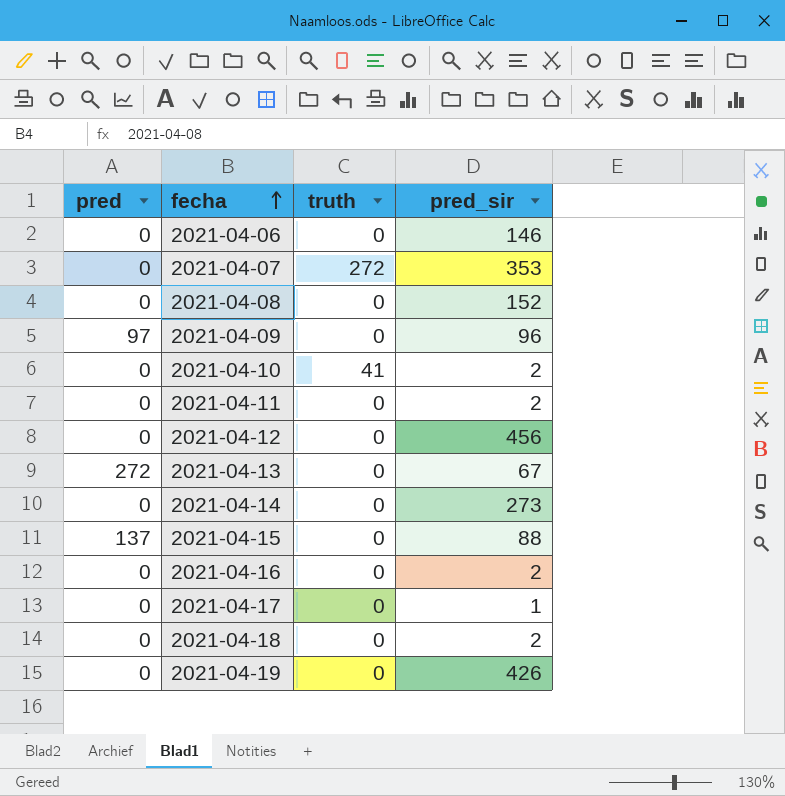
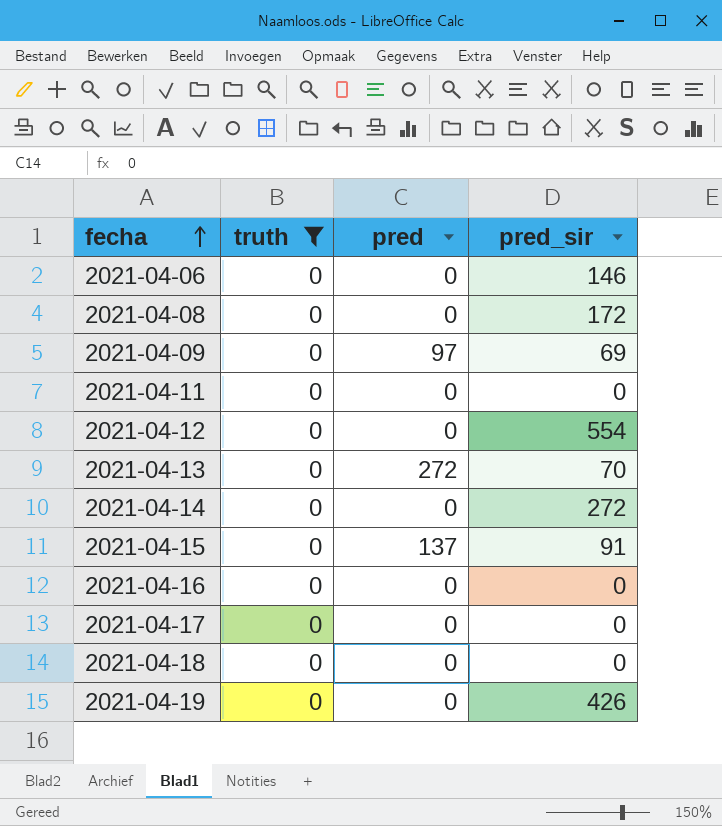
filter: none -> truth = 0
column pred | position: 1 -> 3
2021-04-08 | pred_sir: 152 -> 172
2021-04-09 | pred_sir: 96 -> 69
2021-04-11 | pred_sir: 2 -> 0
2021-04-12 | pred_sir: 456 -> 554
2021-04-13 | pred_sir: 67 -> 70
2021-04-14 | pred_sir: 273 -> 272
2021-04-15 | pred_sir: 88 -> 91
2021-04-16 | pred_sir: 2 -> 0
2021-04-17 | pred_sir: 1 -> 0
2021-04-18 | pred_sir: 2 -> 0

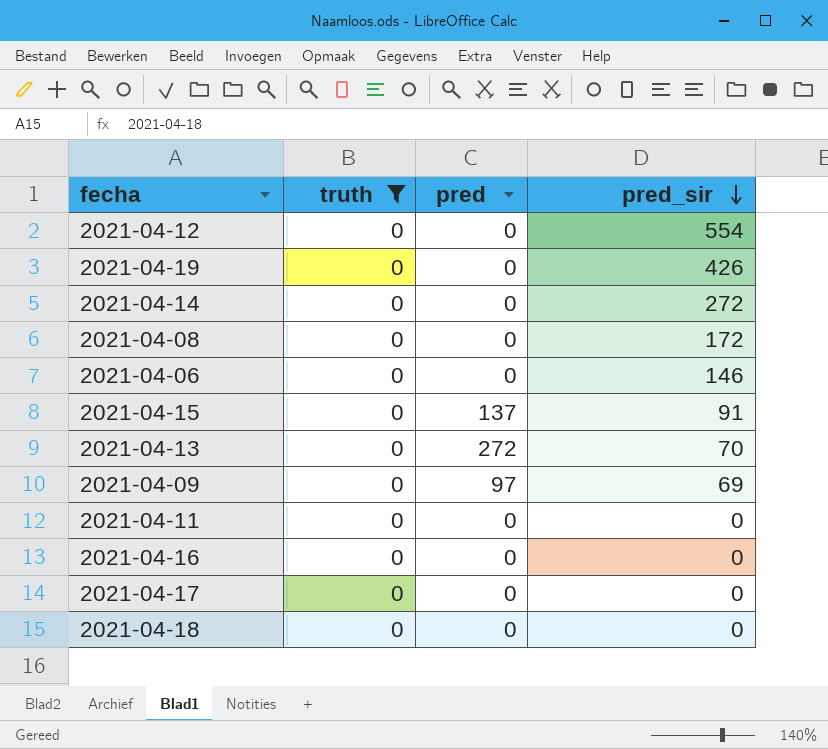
row order: fecha ascending -> pred_sir descending

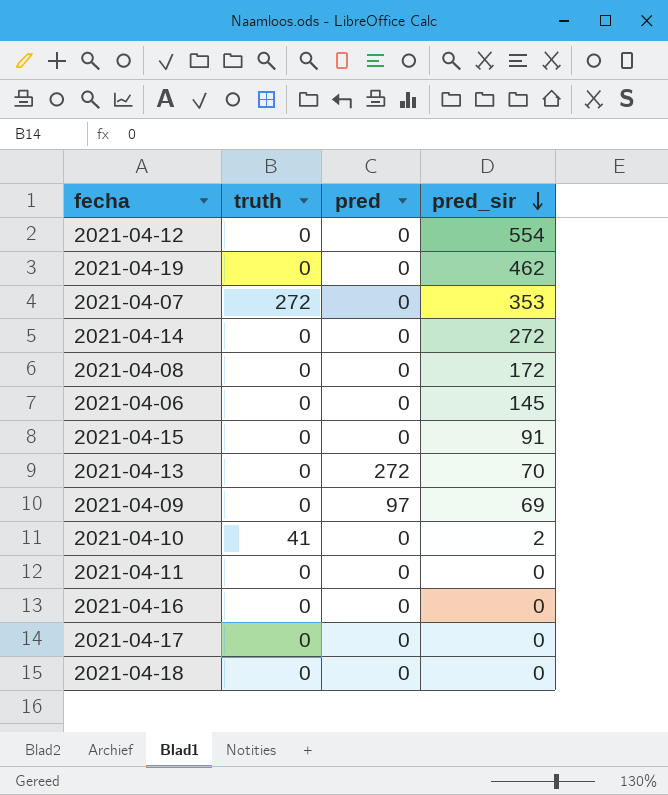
filter: truth = 0 -> none
2021-04-19 | pred_sir: 426 -> 462
2021-04-06 | pred_sir: 146 -> 145
2021-04-15 | pred: 137 -> 0

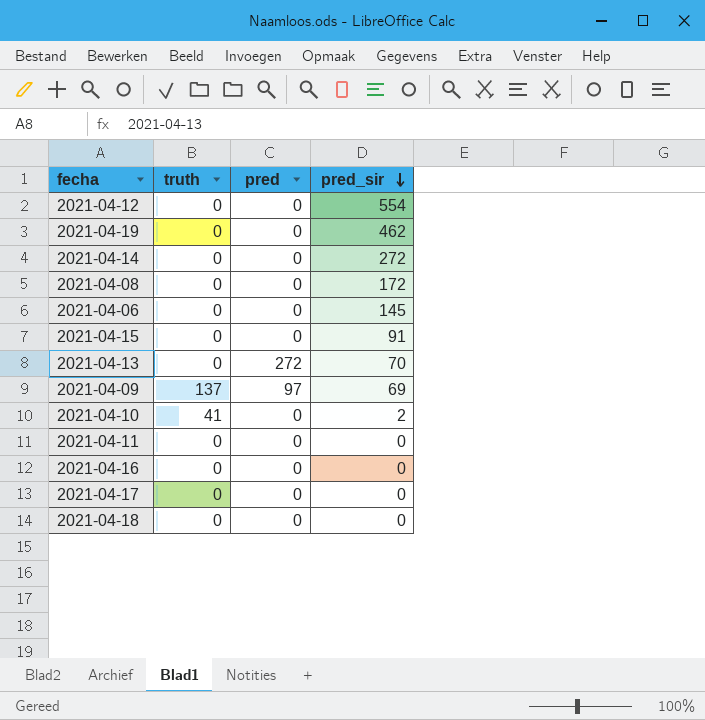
row 2021-04-07: 272 | 0 | 353 -> none
2021-04-09 | truth: 0 -> 137

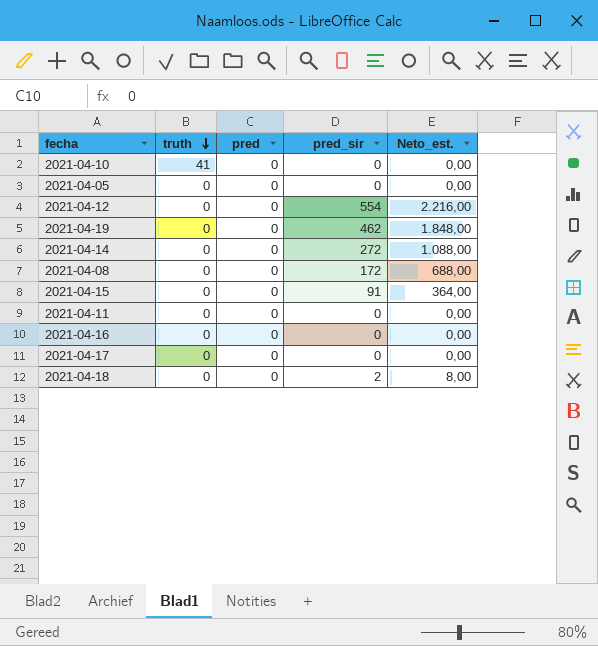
row order: pred_sir descending -> truth descending
column Neto_est. | formula: none -> [pred_sir] * 4
row 2021-04-06: 0 | 0 | 145 -> none
row 2021-04-13: 0 | 272 | 70 -> none
row 2021-04-09: 137 | 97 | 69 -> none
2021-04-10 | pred_sir: 2 -> 0
row 2021-04-05: none -> 0 | 0 | 0 | 0,00
2021-04-18 | pred_sir: 0 -> 2

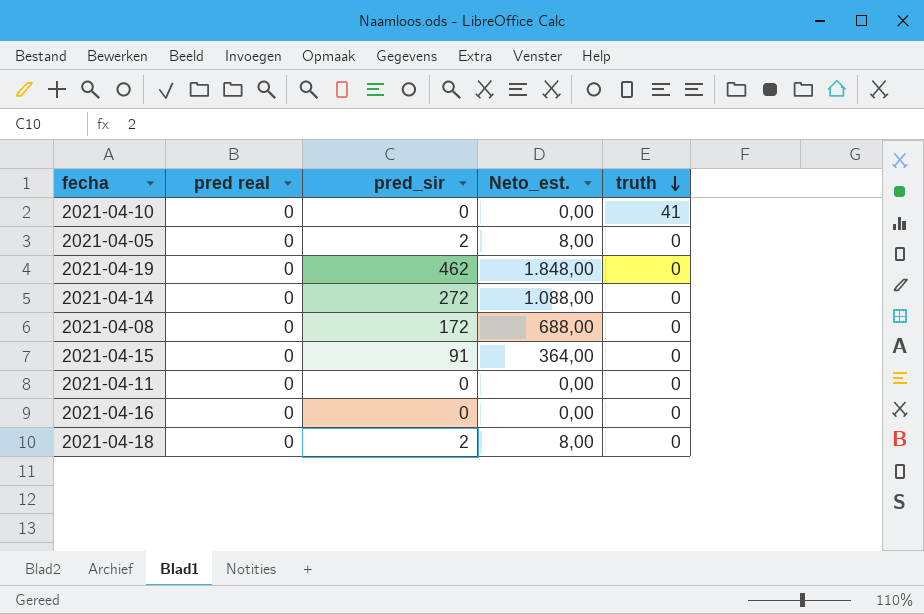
column name: pred -> pred real
column truth | position: 2 -> 5
row 2021-04-12: 0 | 0 | 554 | 2.216,00 -> none
row 2021-04-17: 0 | 0 | 0 | 0,00 -> none
2021-04-05 | pred_sir: 0 -> 2
2021-04-05 | Neto_est.: 0,00 -> 8,00

